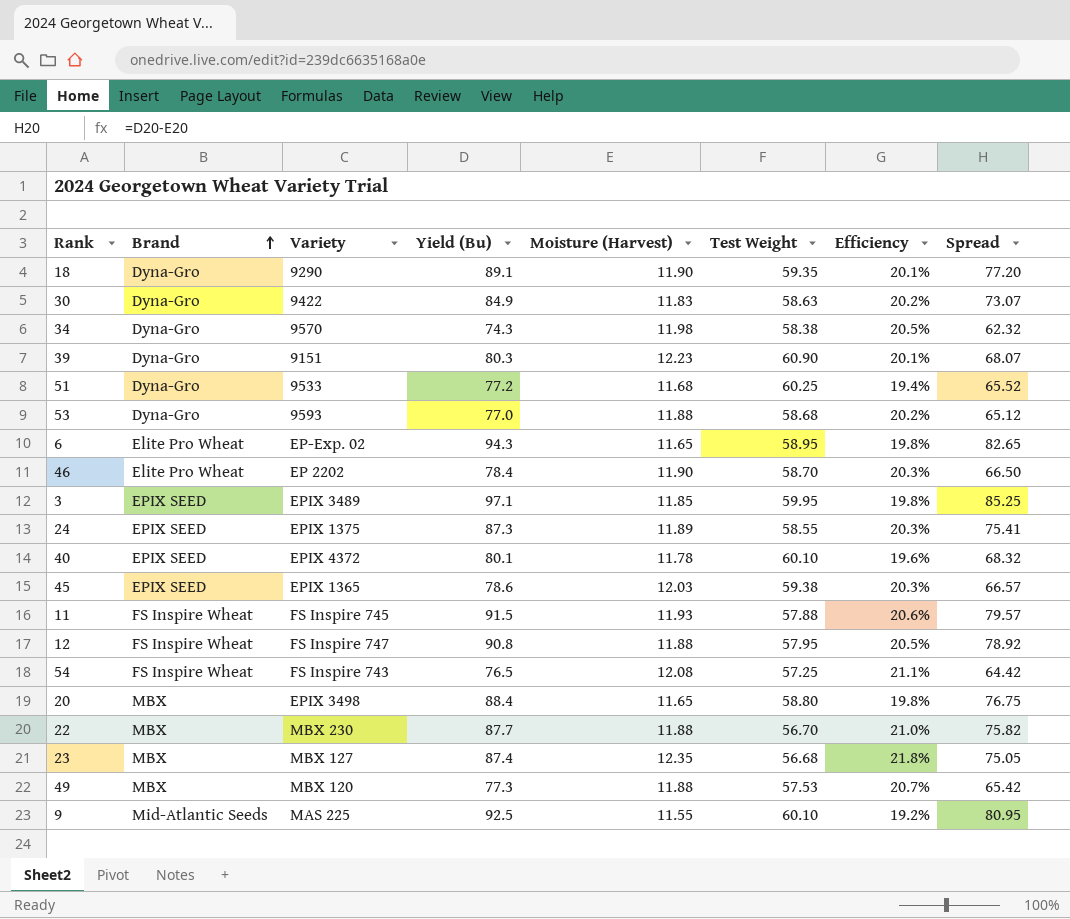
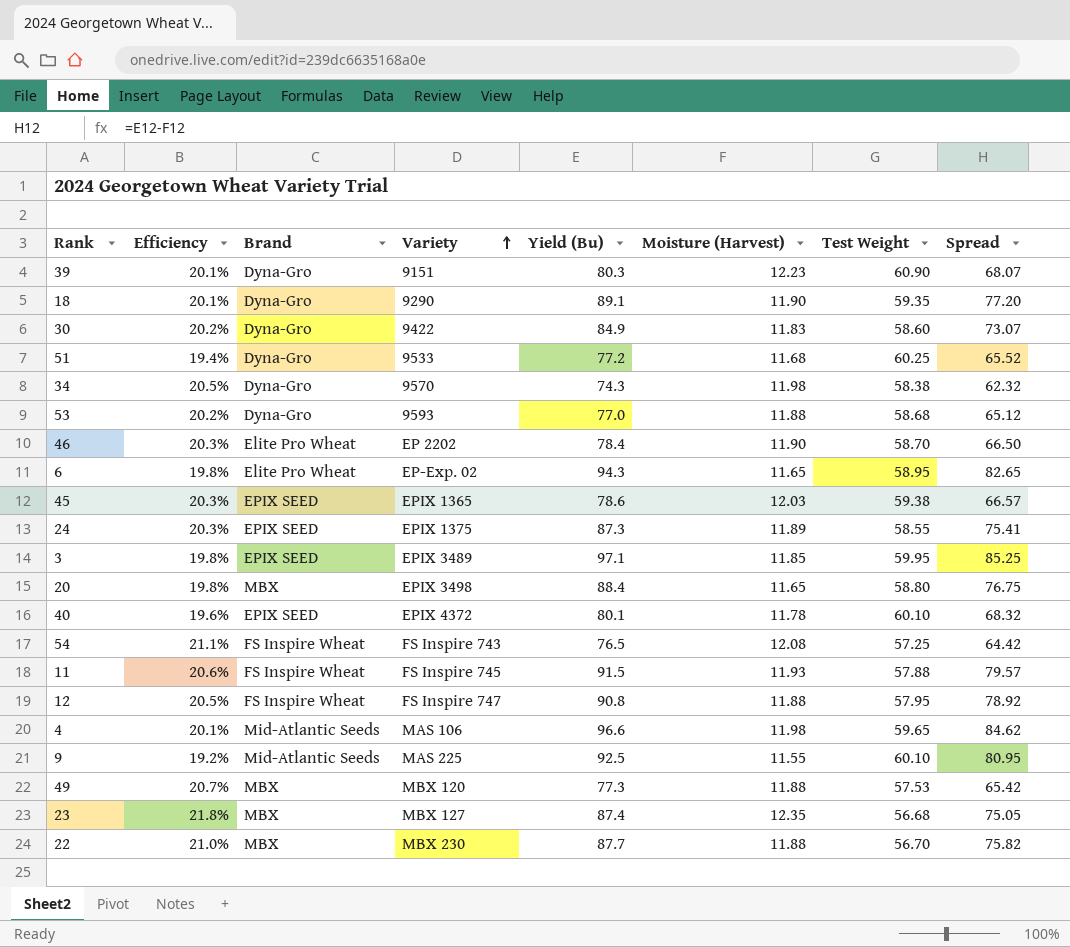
row order: Brand ascending -> Variety ascending
column Efficiency | position: 7 -> 2
30 | Test Weight: 58.63 -> 58.60
row 4: none -> 20.1% | Mid-Atlantic Seeds | MAS 106 | 96.6 | 11.98 | 59.65 | 84.62

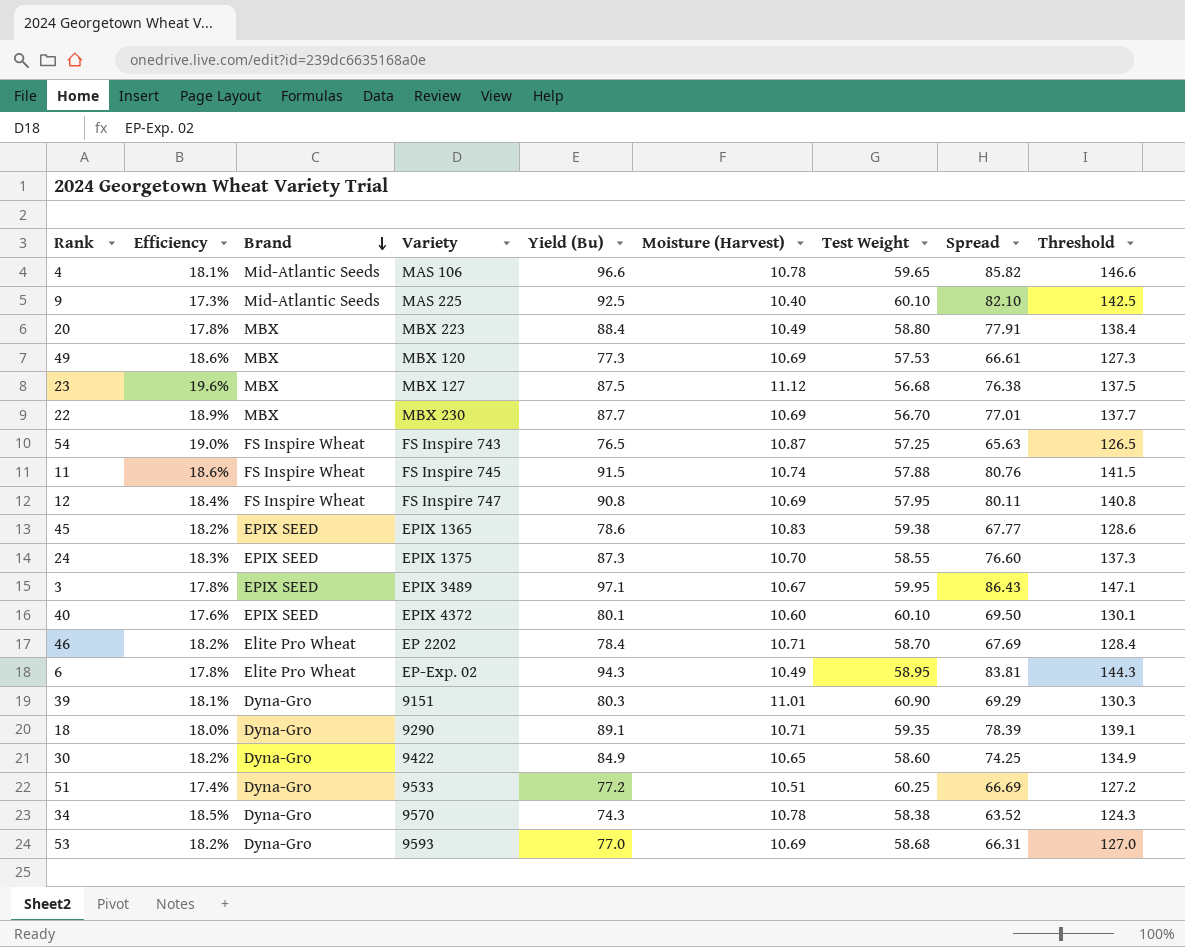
row order: Variety ascending -> Brand descending
column Threshold | formula: none -> [Yield (Bu)] + 50
4 | Efficiency: 20.1% -> 18.1%
4 | Moisture (Harvest): 11.98 -> 10.78
4 | Spread: 84.62 -> 85.82
9 | Efficiency: 19.2% -> 17.3%
9 | Moisture (Harvest): 11.55 -> 10.40
9 | Spread: 80.95 -> 82.10
20 | Efficiency: 19.8% -> 17.8%
20 | Variety: EPIX 3498 -> MBX 223
20 | Moisture (Harvest): 11.65 -> 10.49
20 | Spread: 76.75 -> 77.91
49 | Efficiency: 20.7% -> 18.6%
49 | Moisture (Harvest): 11.88 -> 10.69
49 | Spread: 65.42 -> 66.61
23 | Efficiency: 21.8% -> 19.6%
23 | Yield (Bu): 87.4 -> 87.5
23 | Moisture (Harvest): 12.35 -> 11.12
23 | Spread: 75.05 -> 76.38
22 | Efficiency: 21.0% -> 18.9%
22 | Moisture (Harvest): 11.88 -> 10.69
22 | Spread: 75.82 -> 77.01
54 | Efficiency: 21.1% -> 19.0%
54 | Moisture (Harvest): 12.08 -> 10.87
54 | Spread: 64.42 -> 65.63
11 | Efficiency: 20.6% -> 18.6%
11 | Moisture (Harvest): 11.93 -> 10.74
11 | Spread: 79.57 -> 80.76
12 | Efficiency: 20.5% -> 18.4%
12 | Moisture (Harvest): 11.88 -> 10.69
12 | Spread: 78.92 -> 80.11
45 | Efficiency: 20.3% -> 18.2%
45 | Moisture (Harvest): 12.03 -> 10.83
45 | Spread: 66.57 -> 67.77
24 | Efficiency: 20.3% -> 18.3%
24 | Moisture (Harvest): 11.89 -> 10.70
24 | Spread: 75.41 -> 76.60
3 | Efficiency: 19.8% -> 17.8%
3 | Moisture (Harvest): 11.85 -> 10.67
3 | Spread: 85.25 -> 86.43
40 | Efficiency: 19.6% -> 17.6%
40 | Moisture (Harvest): 11.78 -> 10.60
40 | Spread: 68.32 -> 69.50
46 | Efficiency: 20.3% -> 18.2%
46 | Moisture (Harvest): 11.90 -> 10.71
46 | Spread: 66.50 -> 67.69
6 | Efficiency: 19.8% -> 17.8%
6 | Moisture (Harvest): 11.65 -> 10.49
6 | Spread: 82.65 -> 83.81
39 | Efficiency: 20.1% -> 18.1%
39 | Moisture (Harvest): 12.23 -> 11.01
39 | Spread: 68.07 -> 69.29
18 | Efficiency: 20.1% -> 18.0%
18 | Moisture (Harvest): 11.90 -> 10.71
18 | Spread: 77.20 -> 78.39
30 | Efficiency: 20.2% -> 18.2%
30 | Moisture (Harvest): 11.83 -> 10.65
30 | Spread: 73.07 -> 74.25
51 | Efficiency: 19.4% -> 17.4%
51 | Moisture (Harvest): 11.68 -> 10.51
51 | Spread: 65.52 -> 66.69
34 | Efficiency: 20.5% -> 18.5%
34 | Moisture (Harvest): 11.98 -> 10.78
34 | Spread: 62.32 -> 63.52
53 | Efficiency: 20.2% -> 18.2%
53 | Moisture (Harvest): 11.88 -> 10.69
53 | Spread: 65.12 -> 66.31

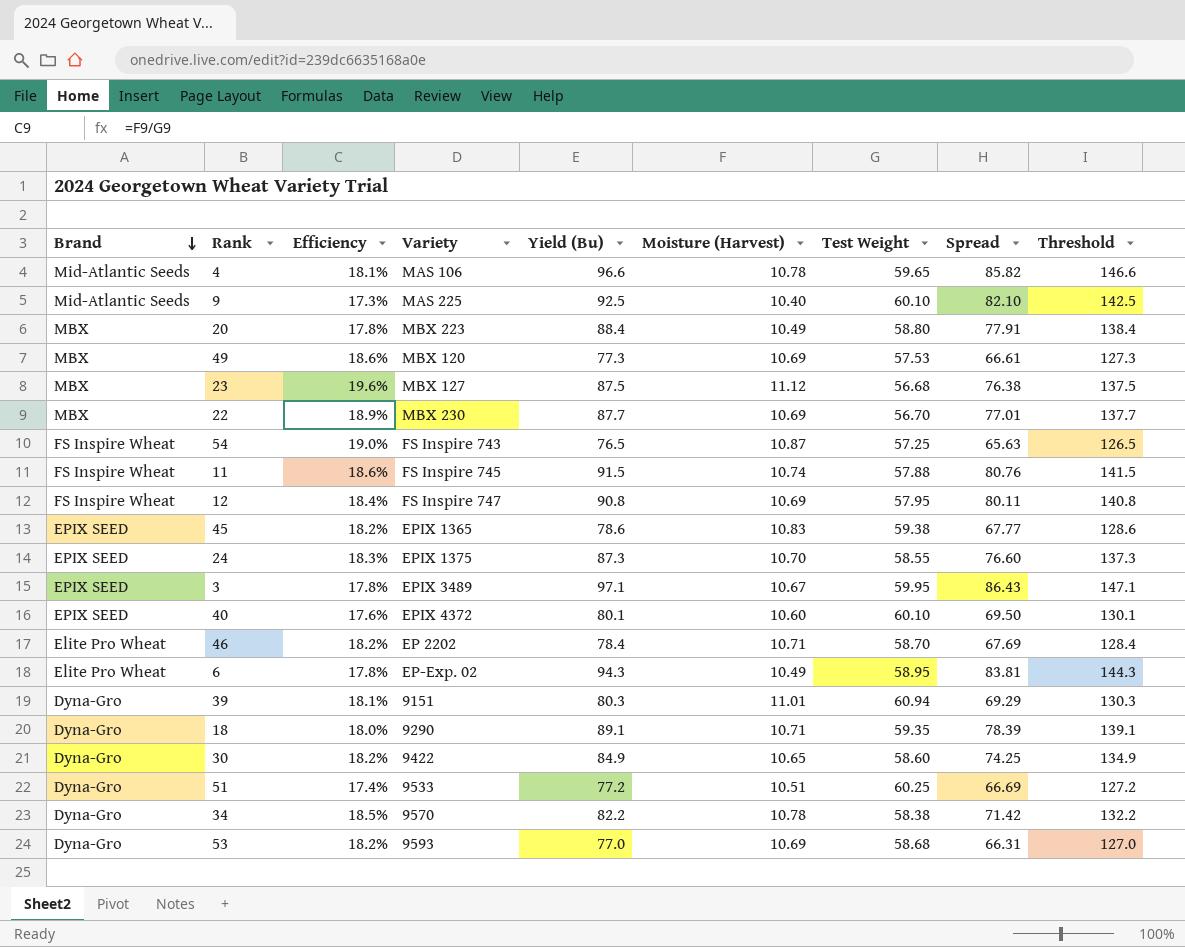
column Brand | position: 3 -> 1
39 | Test Weight: 60.90 -> 60.94
34 | Yield (Bu): 74.3 -> 82.2
34 | Spread: 63.52 -> 71.42
34 | Threshold: 124.3 -> 132.2

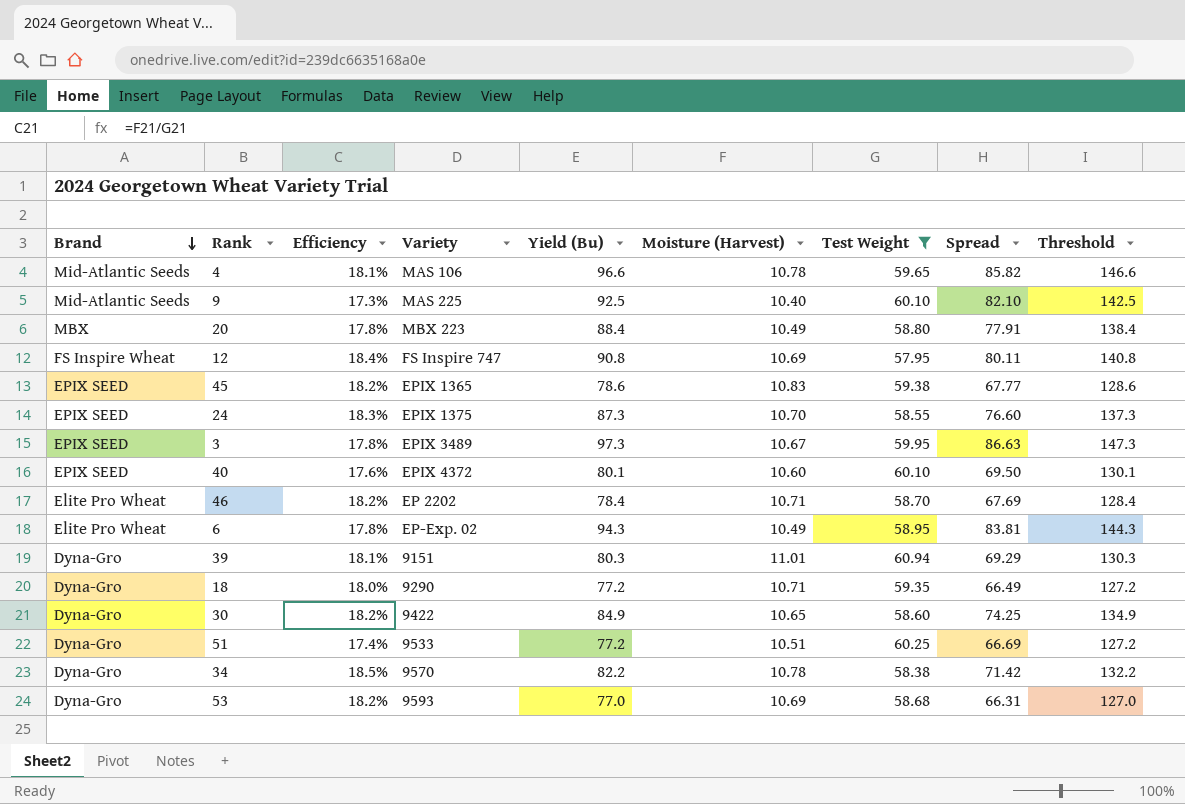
filter: none -> Test Weight >= 57.95
3 | Yield (Bu): 97.1 -> 97.3
3 | Spread: 86.43 -> 86.63
3 | Threshold: 147.1 -> 147.3
18 | Yield (Bu): 89.1 -> 77.2
18 | Spread: 78.39 -> 66.49
18 | Threshold: 139.1 -> 127.2

